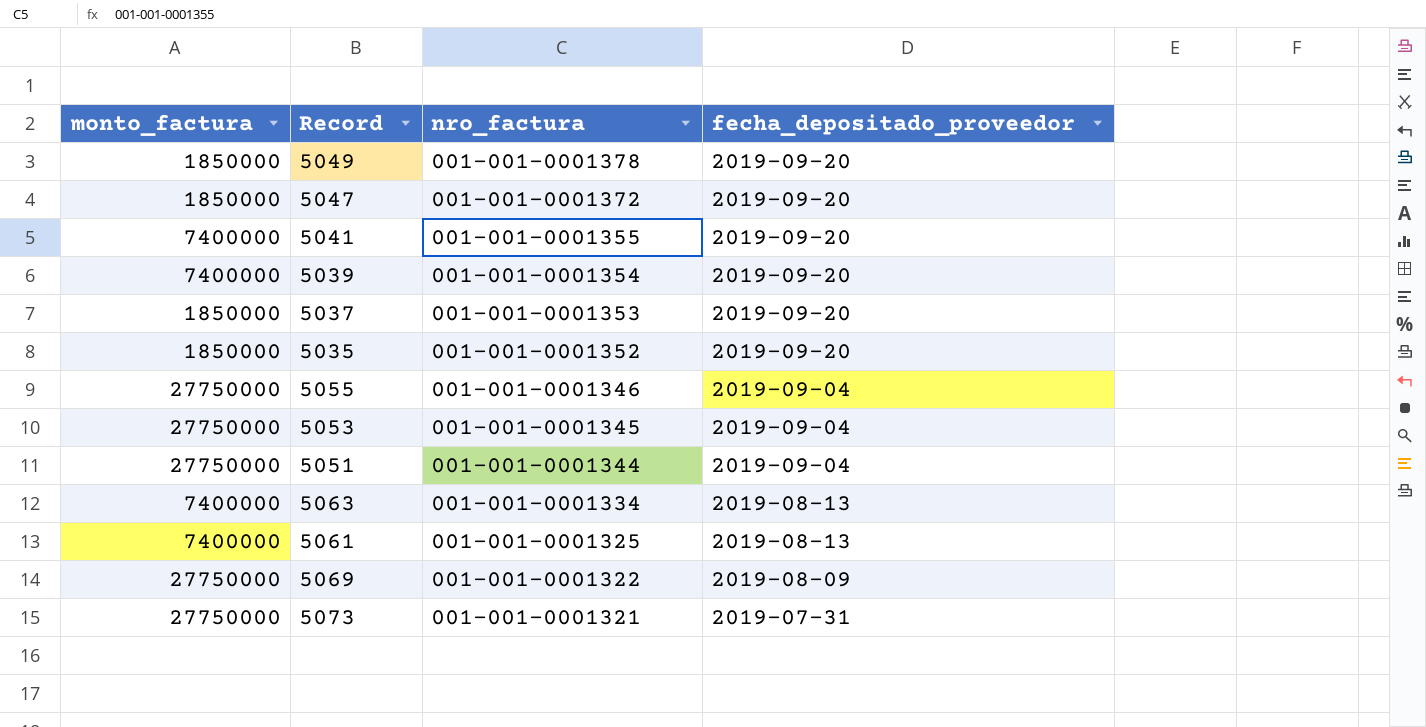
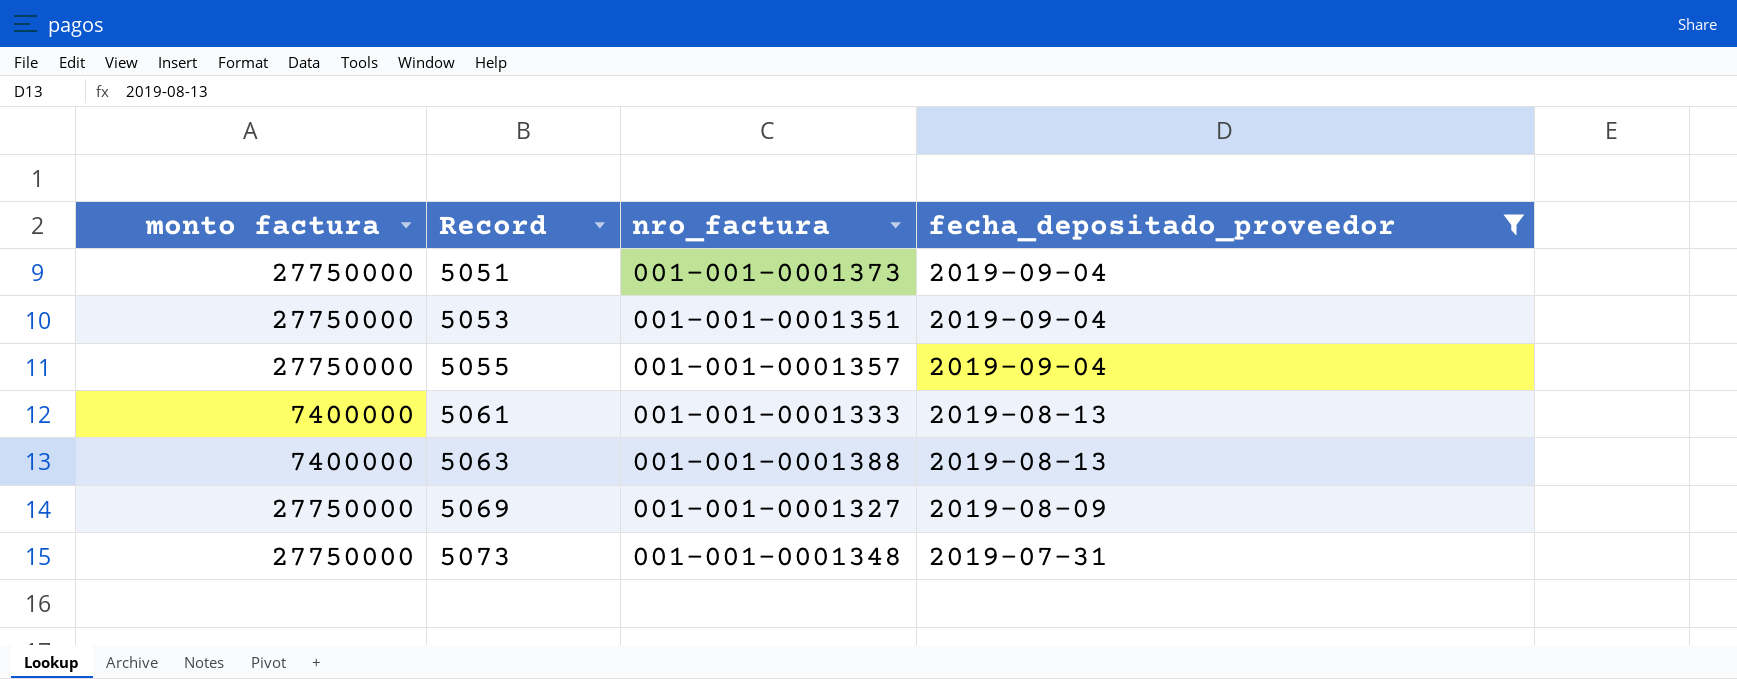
filter: none -> fecha_depositado_proveedor != 2019-09-20
row order: nro_factura descending -> Record ascending
column name: monto_factura -> monto factura
5051 | nro_factura: 001-001-0001344 -> 001-001-0001373
5053 | nro_factura: 001-001-0001345 -> 001-001-0001351
5055 | nro_factura: 001-001-0001346 -> 001-001-0001357
5061 | nro_factura: 001-001-0001325 -> 001-001-0001333
5063 | nro_factura: 001-001-0001334 -> 001-001-0001388
5069 | nro_factura: 001-001-0001322 -> 001-001-0001327
5073 | nro_factura: 001-001-0001321 -> 001-001-0001348

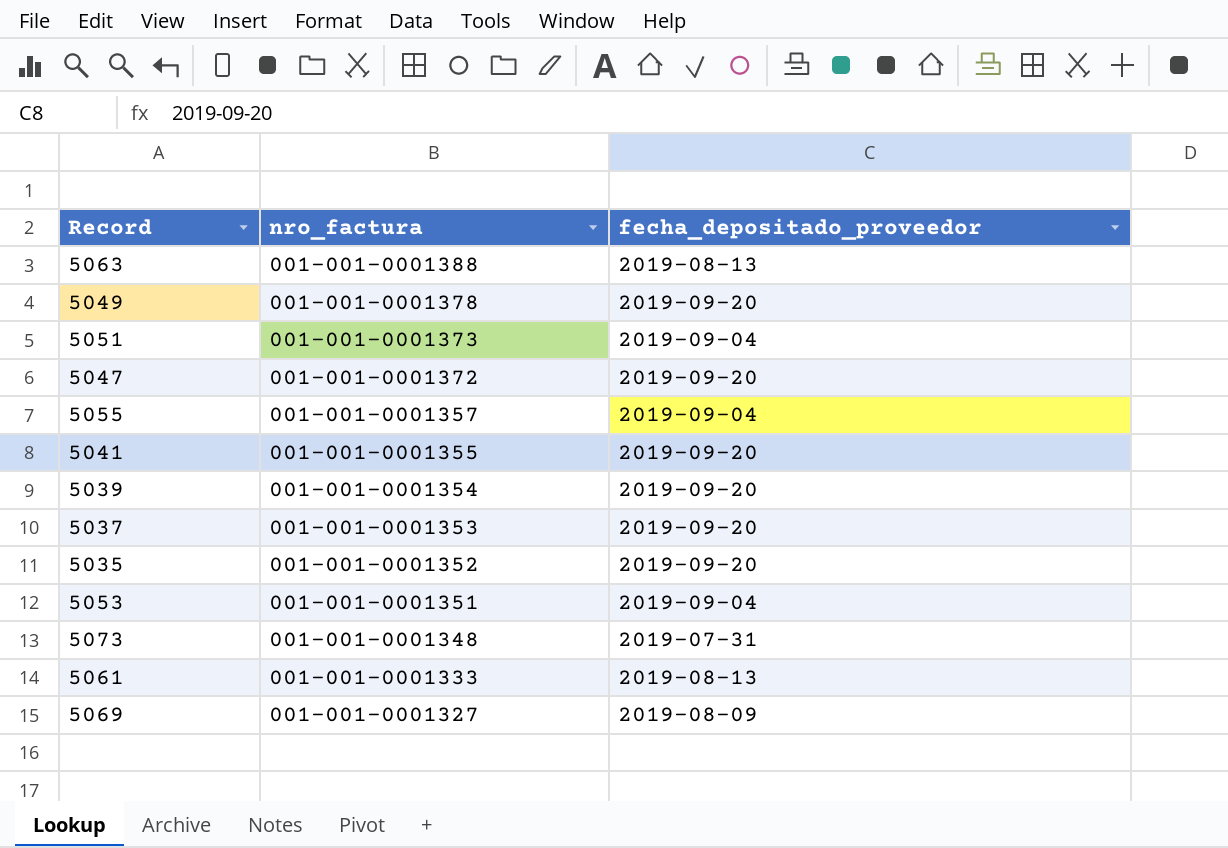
filter: fecha_depositado_proveedor != 2019-09-20 -> none
row order: Record ascending -> nro_factura descending
column monto factura | position: 1 -> none

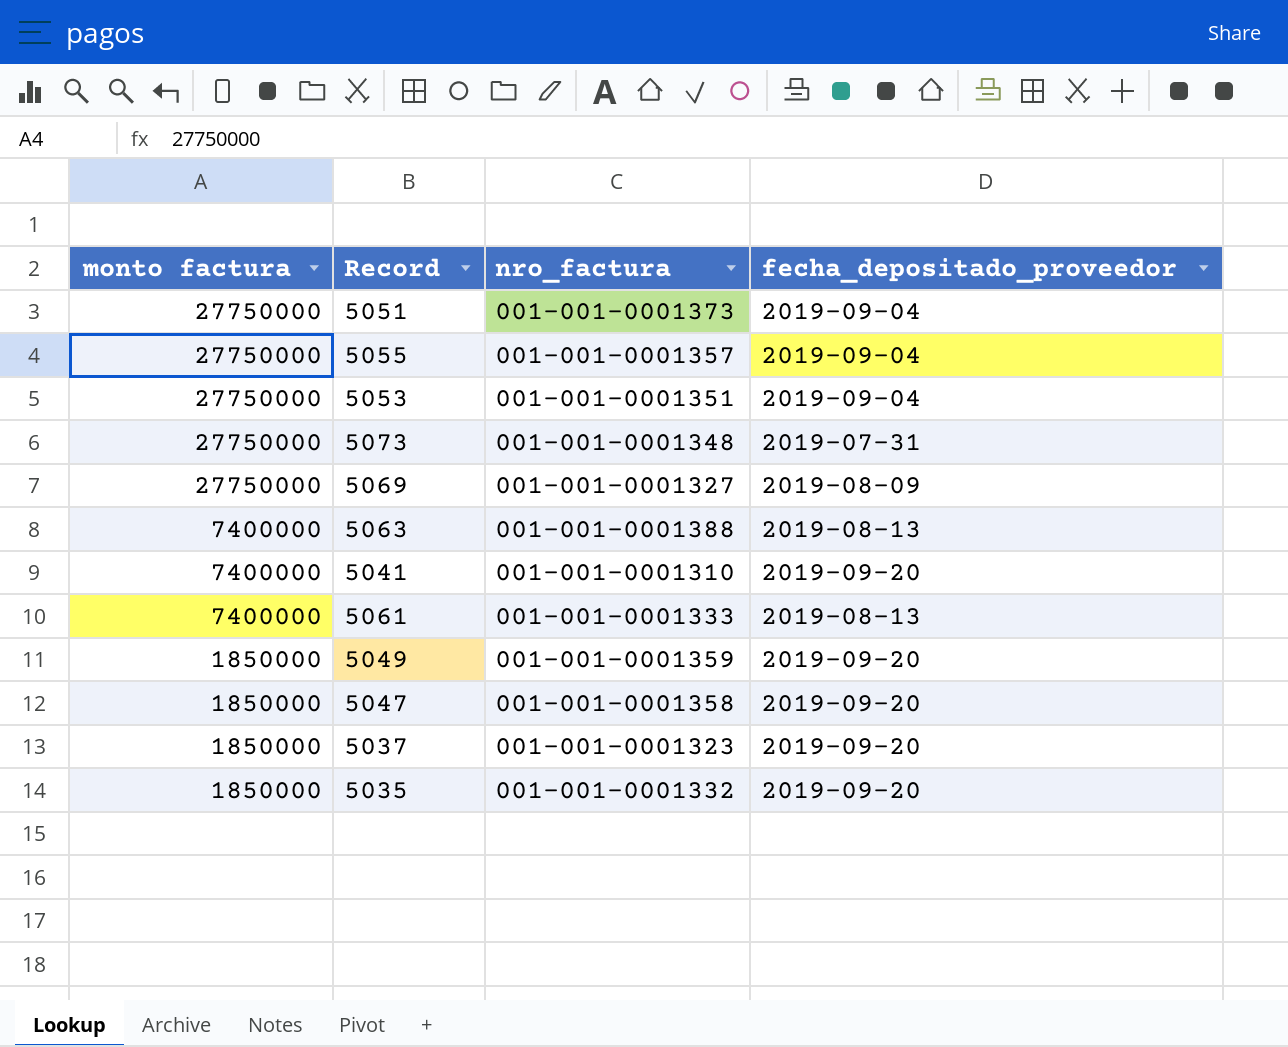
row order: nro_factura descending -> monto factura descending
column monto factura | position: none -> 1
row 5039: 001-001-0001354 | 2019-09-20 -> none
5041 | nro_factura: 001-001-0001355 -> 001-001-0001310
5049 | nro_factura: 001-001-0001378 -> 001-001-0001359
5047 | nro_factura: 001-001-0001372 -> 001-001-0001358
5037 | nro_factura: 001-001-0001353 -> 001-001-0001323
5035 | nro_factura: 001-001-0001352 -> 001-001-0001332

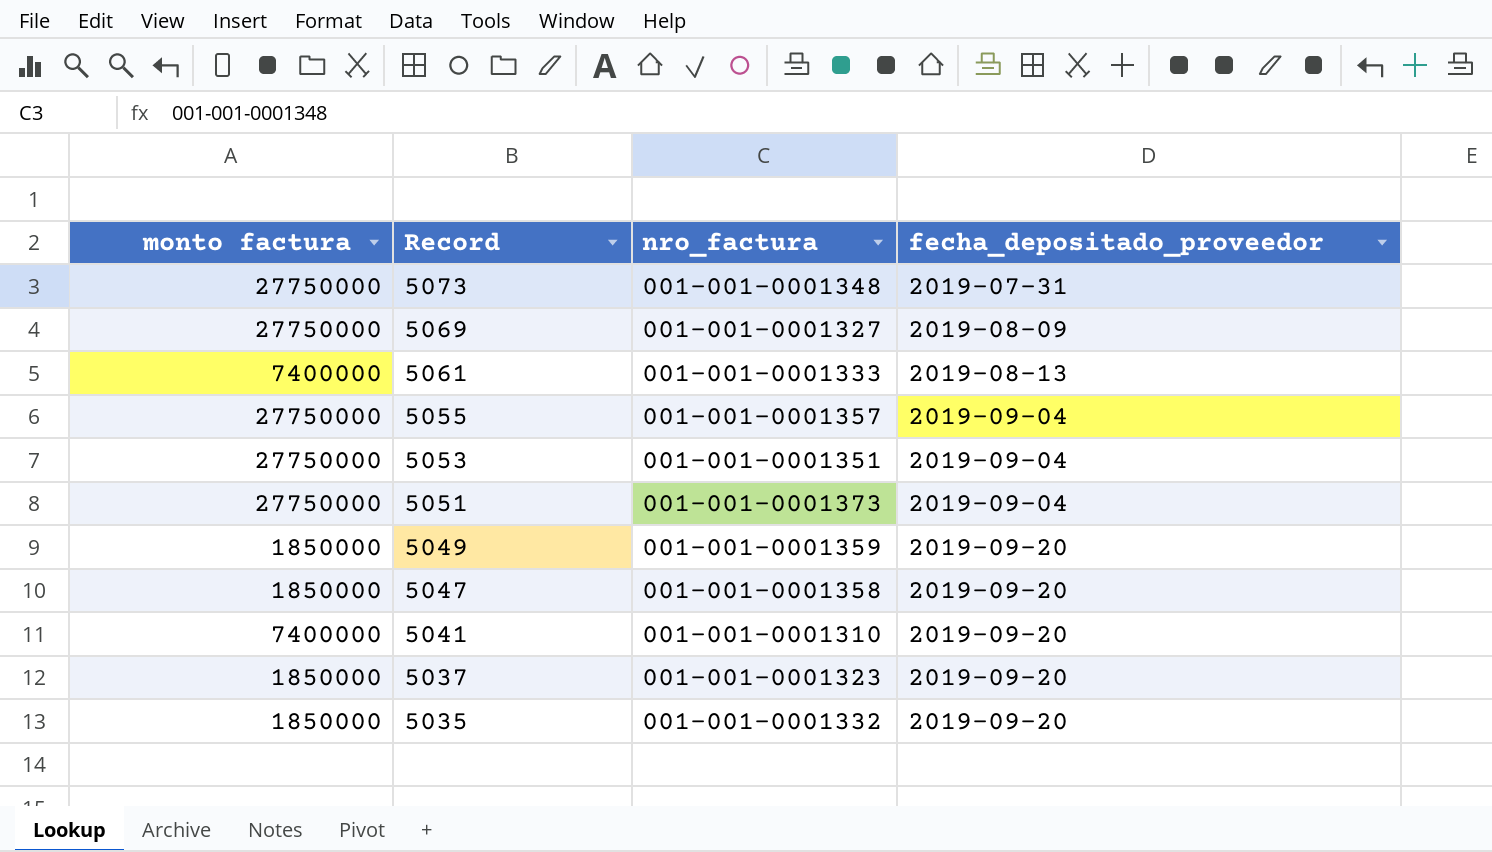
row order: monto factura descending -> Record descending
row 5063: 7400000 | 001-001-0001388 | 2019-08-13 -> none

